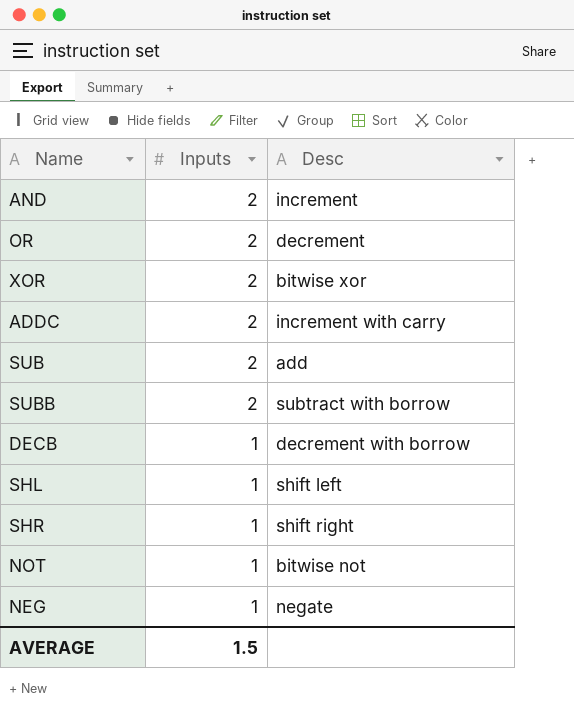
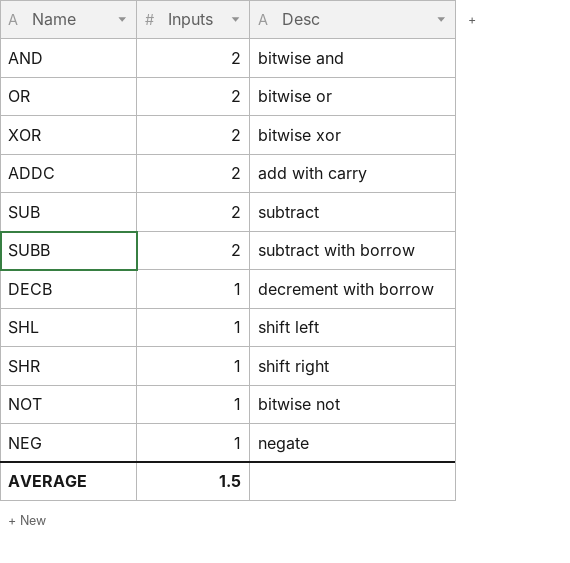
AND | Desc: increment -> bitwise and
OR | Desc: decrement -> bitwise or
ADDC | Desc: increment with carry -> add with carry
SUB | Desc: add -> subtract

